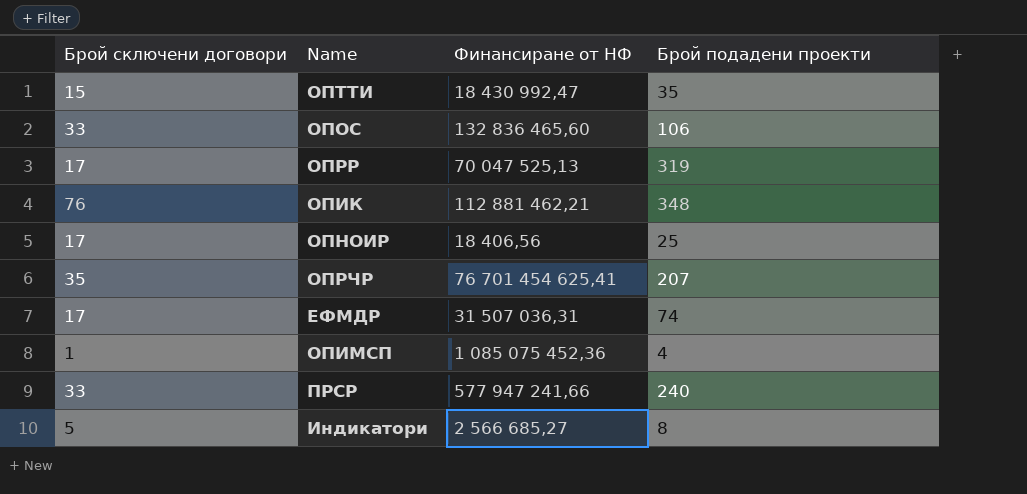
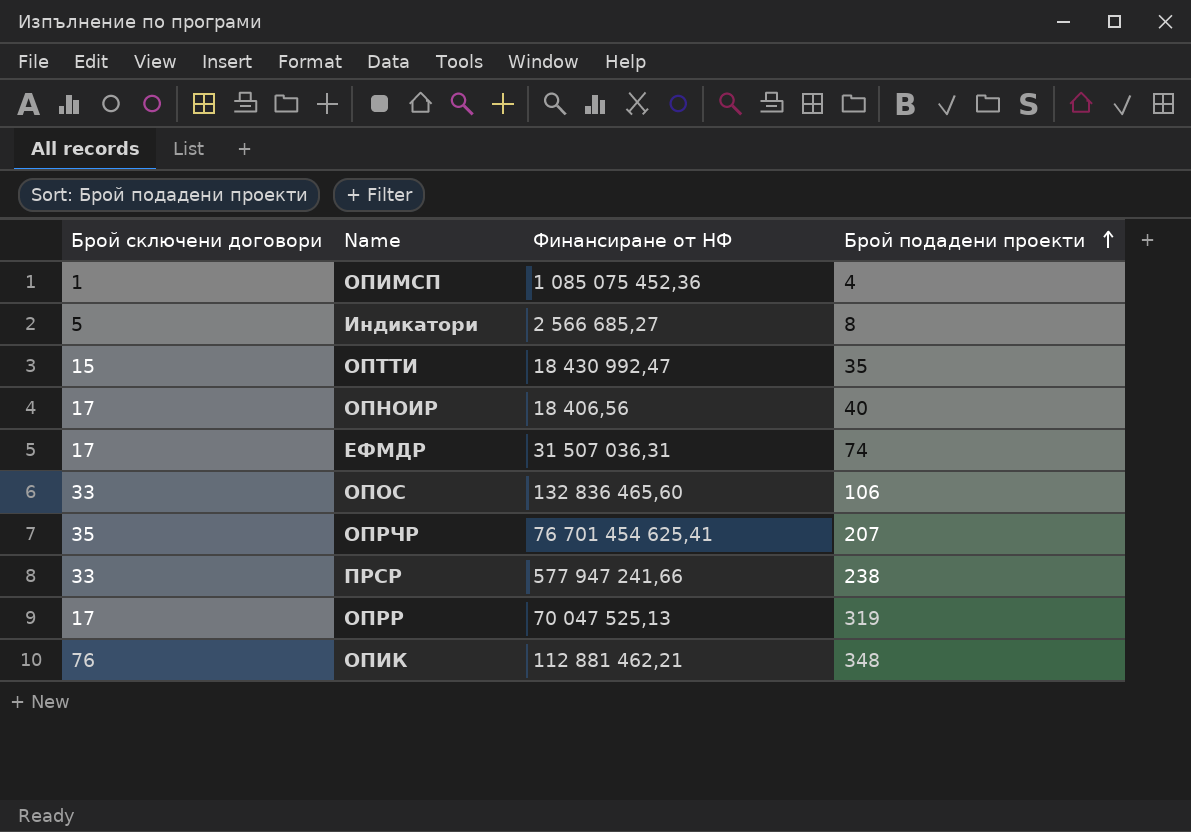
row order: none -> Брой подадени проекти ascending
ОПНОИР | Брой подадени проекти: 25 -> 40
ПРСР | Брой подадени проекти: 240 -> 238

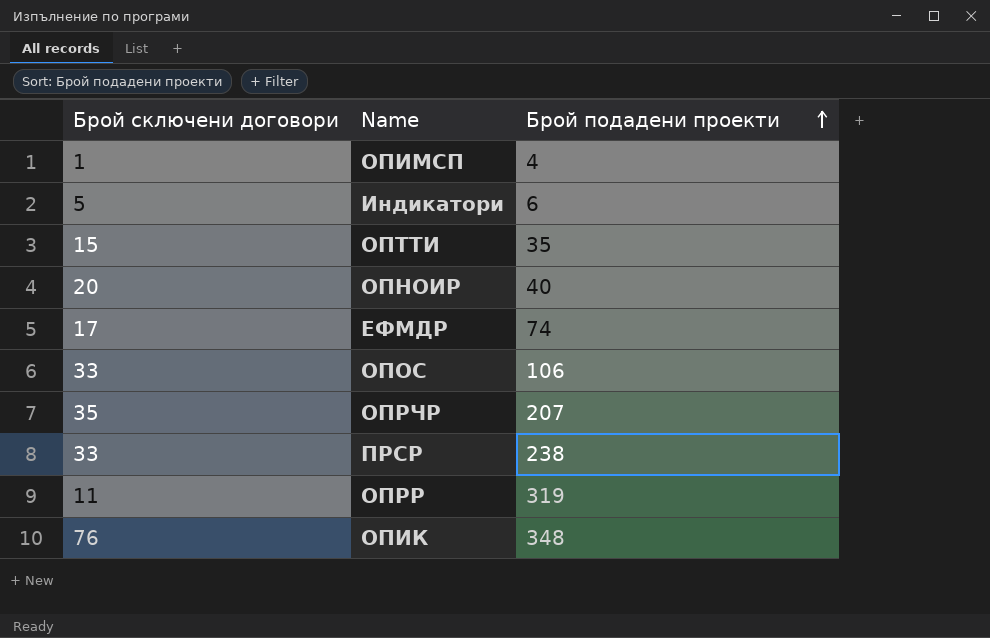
column Финансиране от НФ | position: 3 -> none
Индикатори | Брой подадени проекти: 8 -> 6
ОПНОИР | Брой сключени договори: 17 -> 20
ОПРР | Брой сключени договори: 17 -> 11

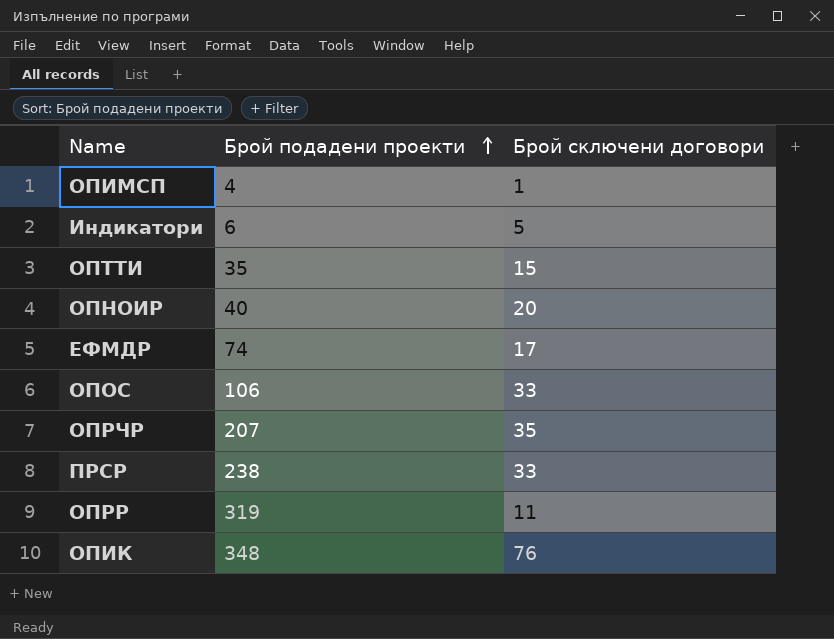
column Брой сключени договори | position: 1 -> 3

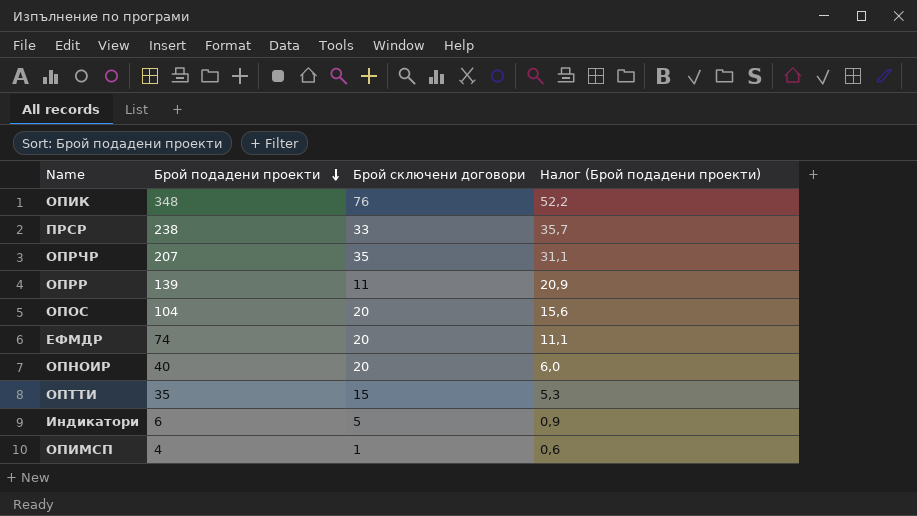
row order: Брой подадени проекти ascending -> Брой подадени проекти descending
column Налог (Брой подадени проекти) | formula: none -> [Брой подадени проекти] * 0,15
ОПРР | Брой подадени проекти: 319 -> 139
ОПОС | Брой подадени проекти: 106 -> 104
ОПОС | Брой сключени договори: 33 -> 20
ЕФМДР | Брой сключени договори: 17 -> 20

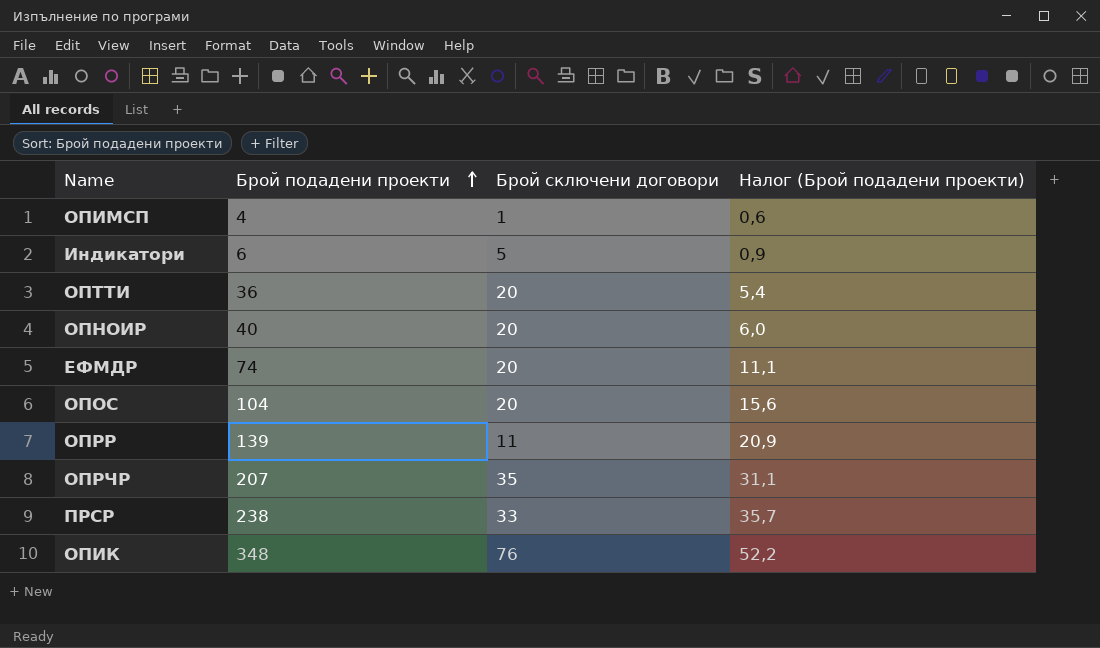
row order: Брой подадени проекти descending -> Брой подадени проекти ascending
ОПТТИ | Брой подадени проекти: 35 -> 36
ОПТТИ | Брой сключени договори: 15 -> 20
ОПТТИ | Налог (Брой подадени проекти): 5,3 -> 5,4

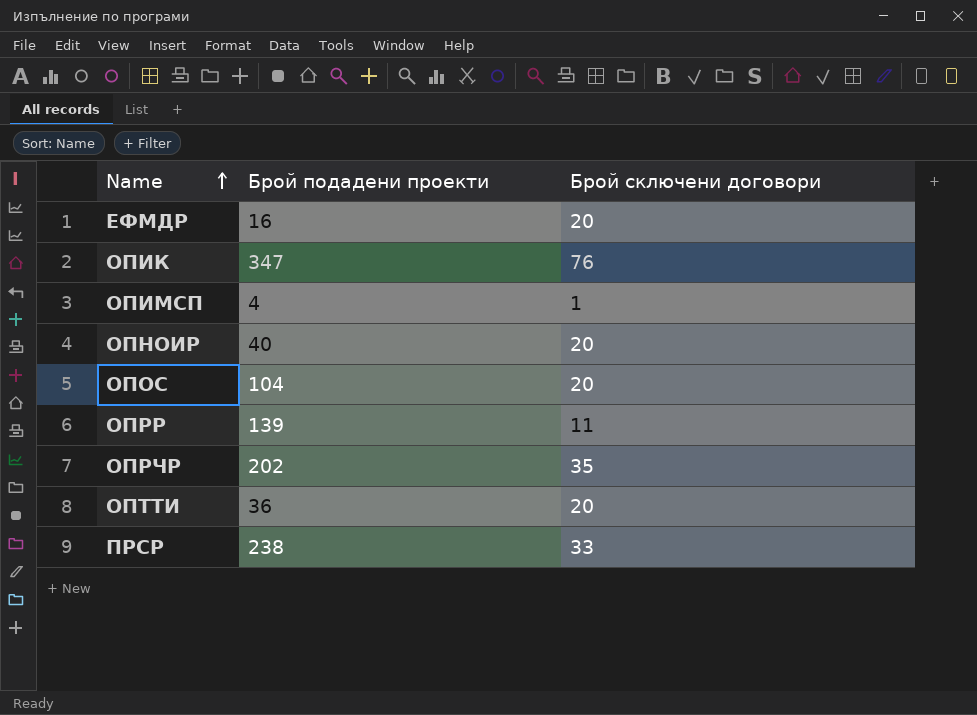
row order: Брой подадени проекти ascending -> Name ascending
column Налог (Брой подадени проекти) | formula: [Брой подадени проекти] * 0,15 -> none
row Индикатори: 6 | 5 | 0,9 -> none
ЕФМДР | Брой подадени проекти: 74 -> 16
ОПИК | Брой подадени проекти: 348 -> 347
ОПРЧР | Брой подадени проекти: 207 -> 202

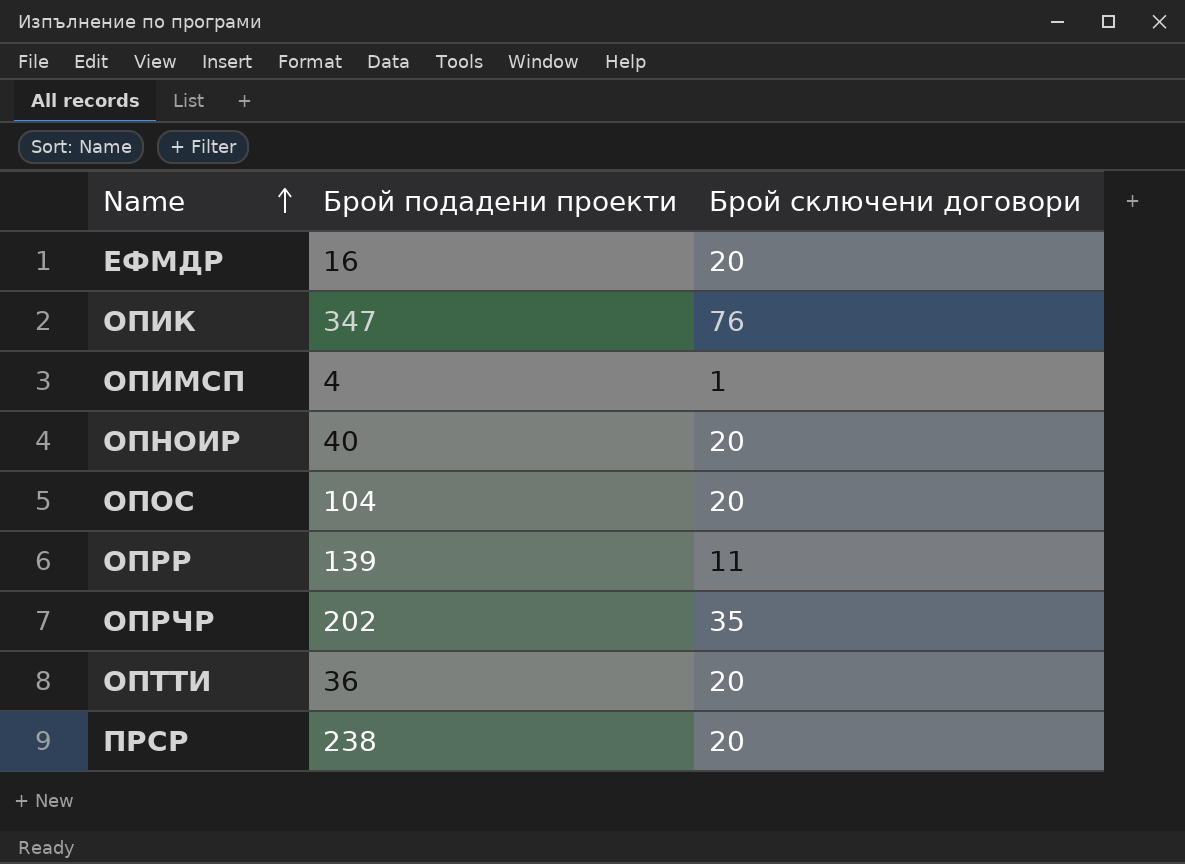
ПРСР | Брой сключени договори: 33 -> 20

